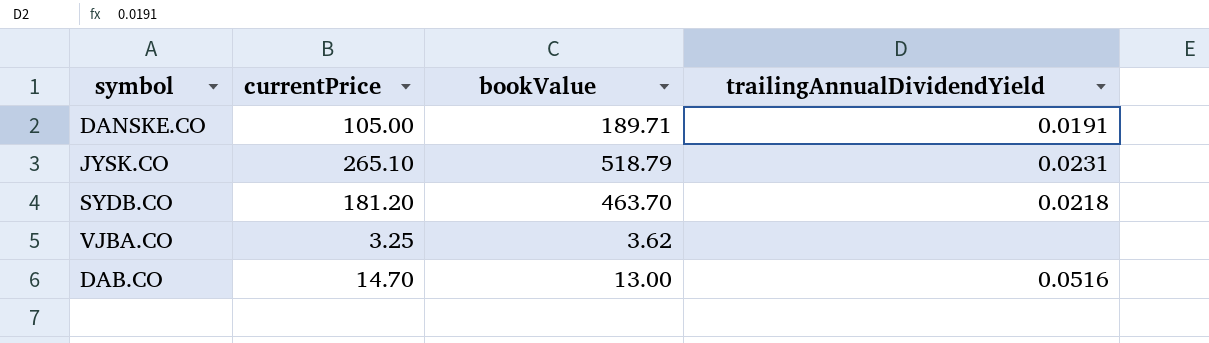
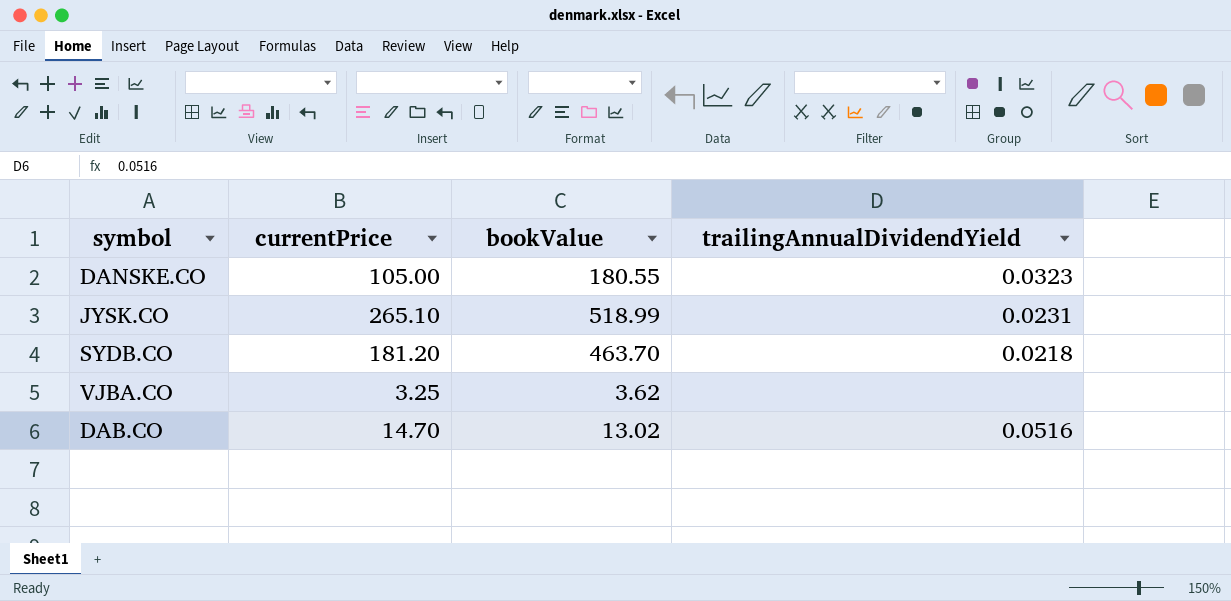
DANSKE.CO | bookValue: 189.71 -> 180.55
DANSKE.CO | trailingAnnualDividendYield: 0.0191 -> 0.0323
JYSK.CO | bookValue: 518.79 -> 518.99
DAB.CO | bookValue: 13.00 -> 13.02

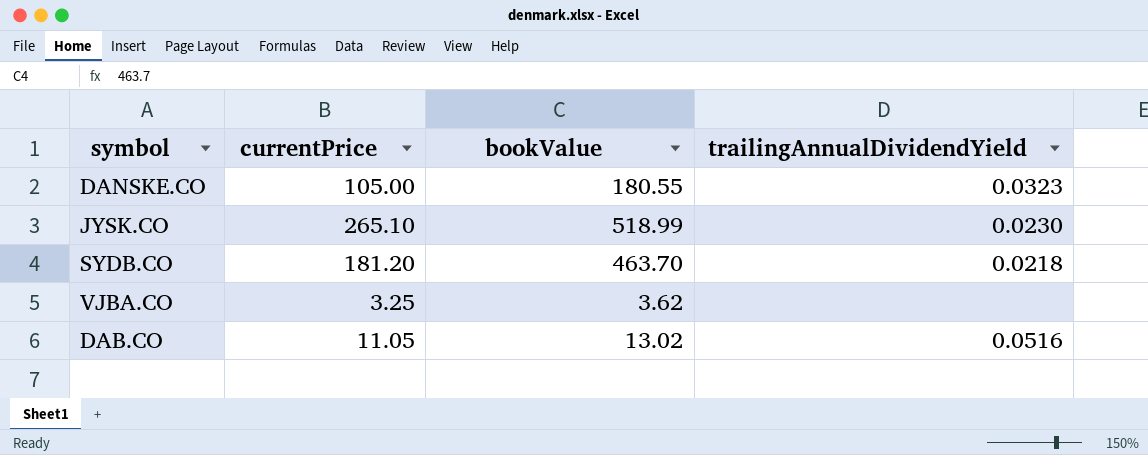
JYSK.CO | trailingAnnualDividendYield: 0.0231 -> 0.0230
DAB.CO | currentPrice: 14.70 -> 11.05

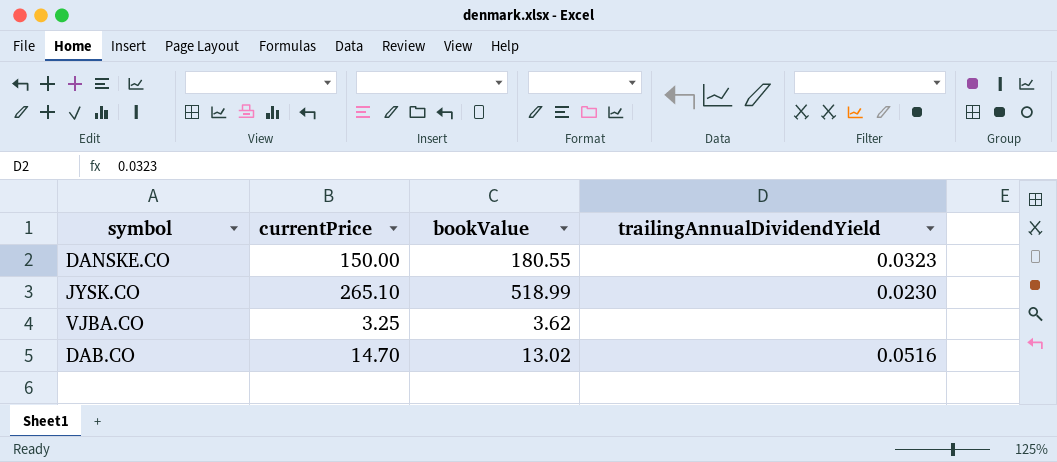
row SYDB.CO: 181.20 | 463.70 | 0.0218 -> none
DANSKE.CO | currentPrice: 105.00 -> 150.00
DAB.CO | currentPrice: 11.05 -> 14.70

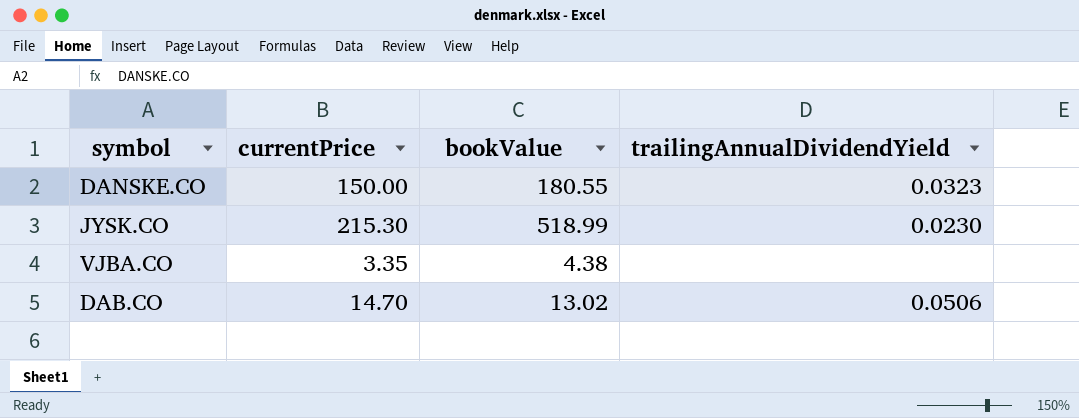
JYSK.CO | currentPrice: 265.10 -> 215.30
VJBA.CO | currentPrice: 3.25 -> 3.35
VJBA.CO | bookValue: 3.62 -> 4.38
DAB.CO | trailingAnnualDividendYield: 0.0516 -> 0.0506

